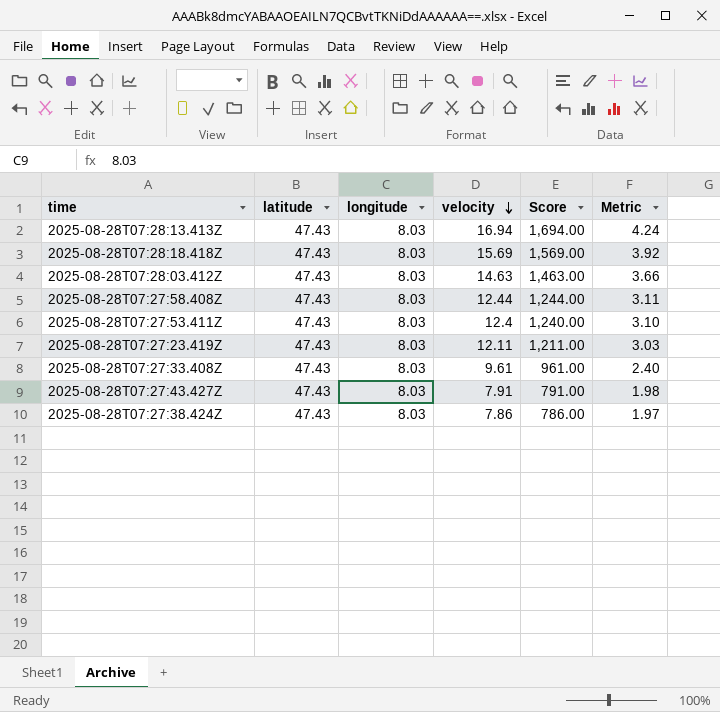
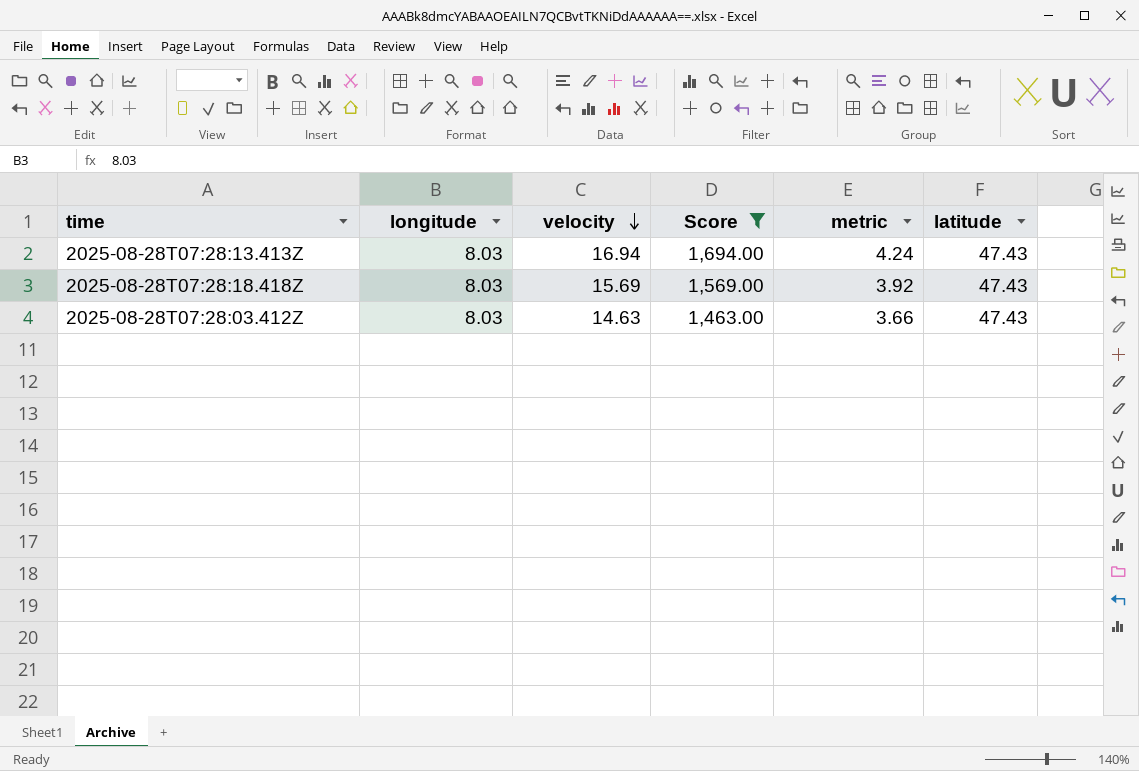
filter: none -> Score >= 1,463.00
column name: Metric -> metric
column latitude | position: 2 -> 6

